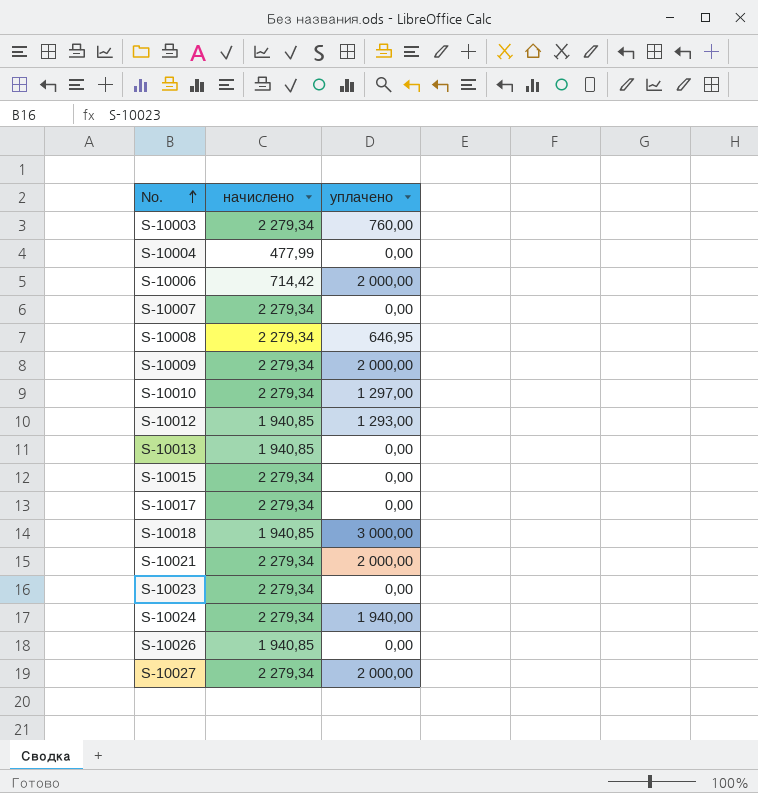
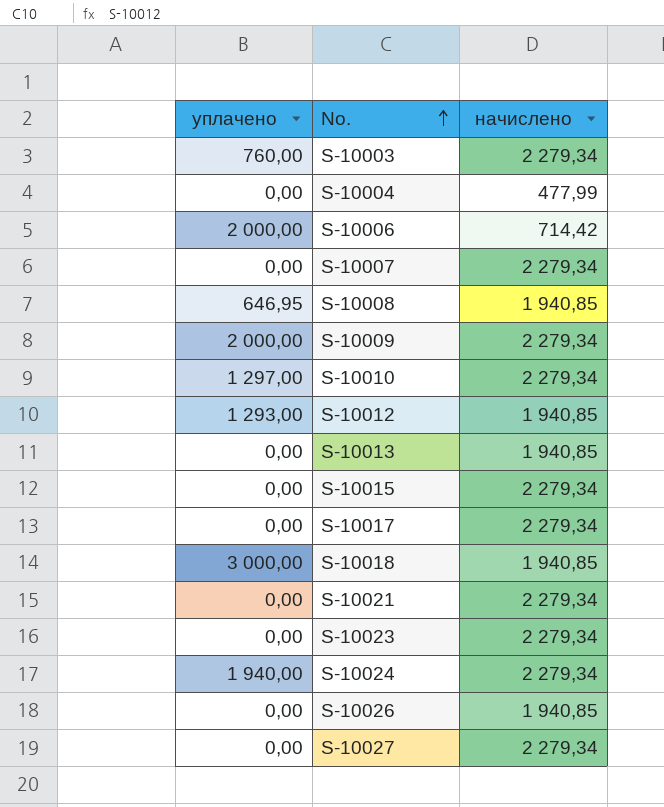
column уплачено | position: 3 -> 1
S-10008 | начислено: 2 279,34 -> 1 940,85
S-10021 | уплачено: 2 000,00 -> 0,00
S-10027 | уплачено: 2 000,00 -> 0,00

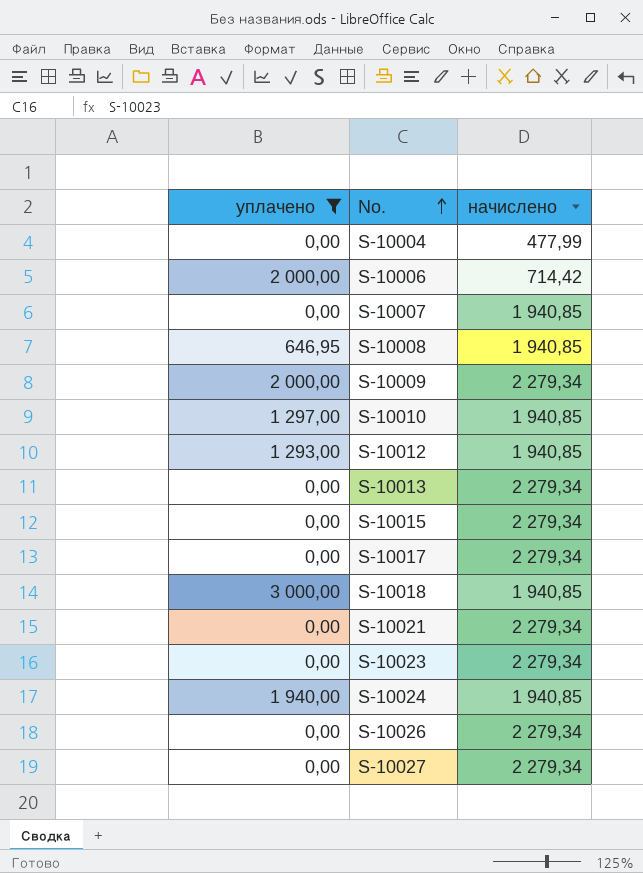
filter: none -> уплачено != 760,00
S-10007 | начислено: 2 279,34 -> 1 940,85
S-10010 | начислено: 2 279,34 -> 1 940,85
S-10013 | начислено: 1 940,85 -> 2 279,34
S-10024 | начислено: 2 279,34 -> 1 940,85
S-10026 | начислено: 1 940,85 -> 2 279,34

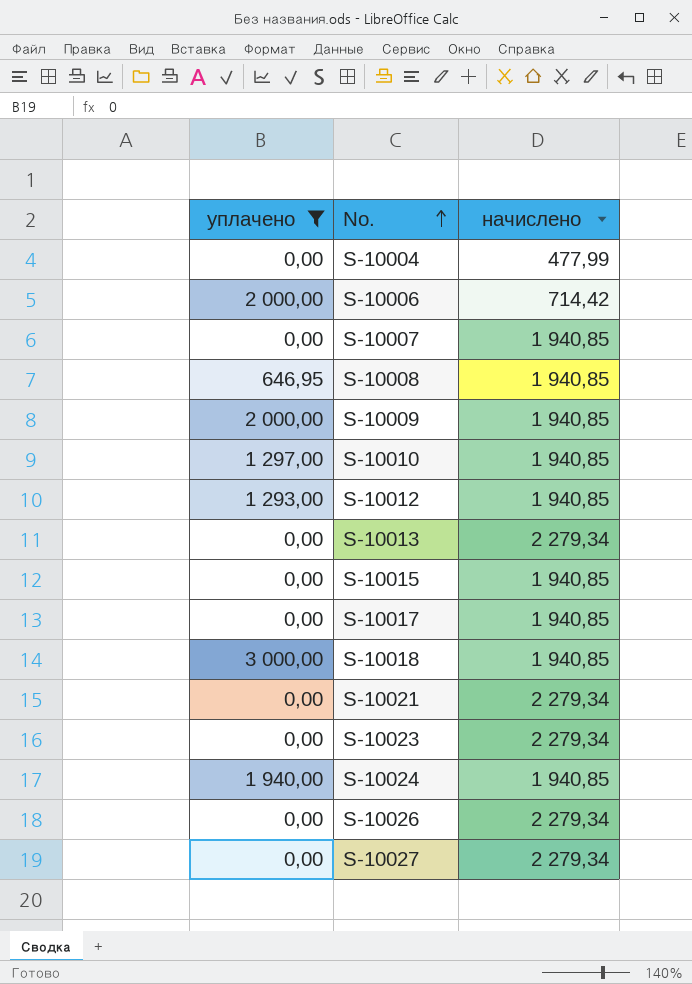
S-10009 | начислено: 2 279,34 -> 1 940,85
S-10015 | начислено: 2 279,34 -> 1 940,85
S-10017 | начислено: 2 279,34 -> 1 940,85

